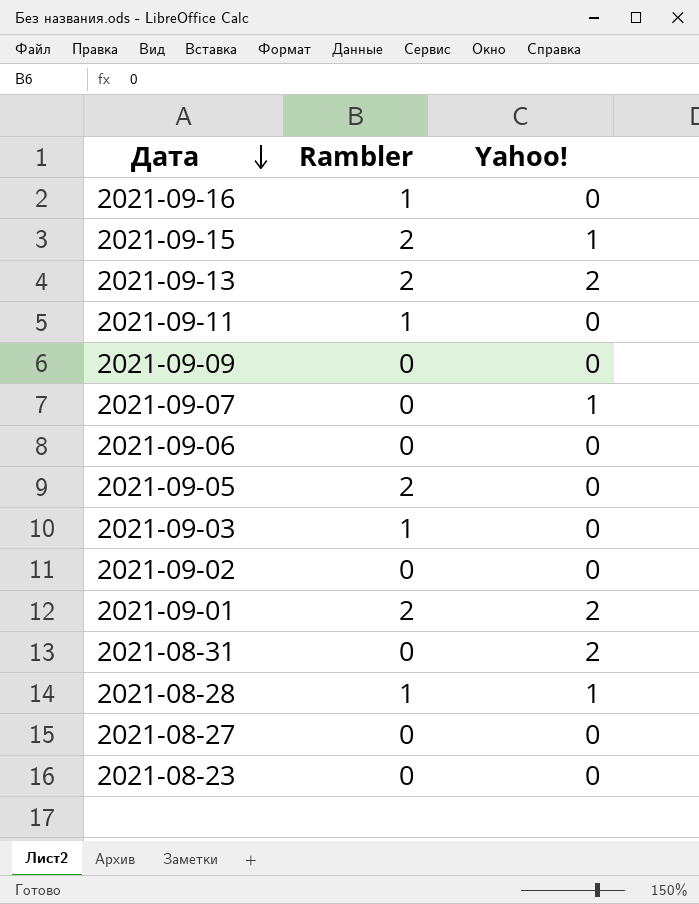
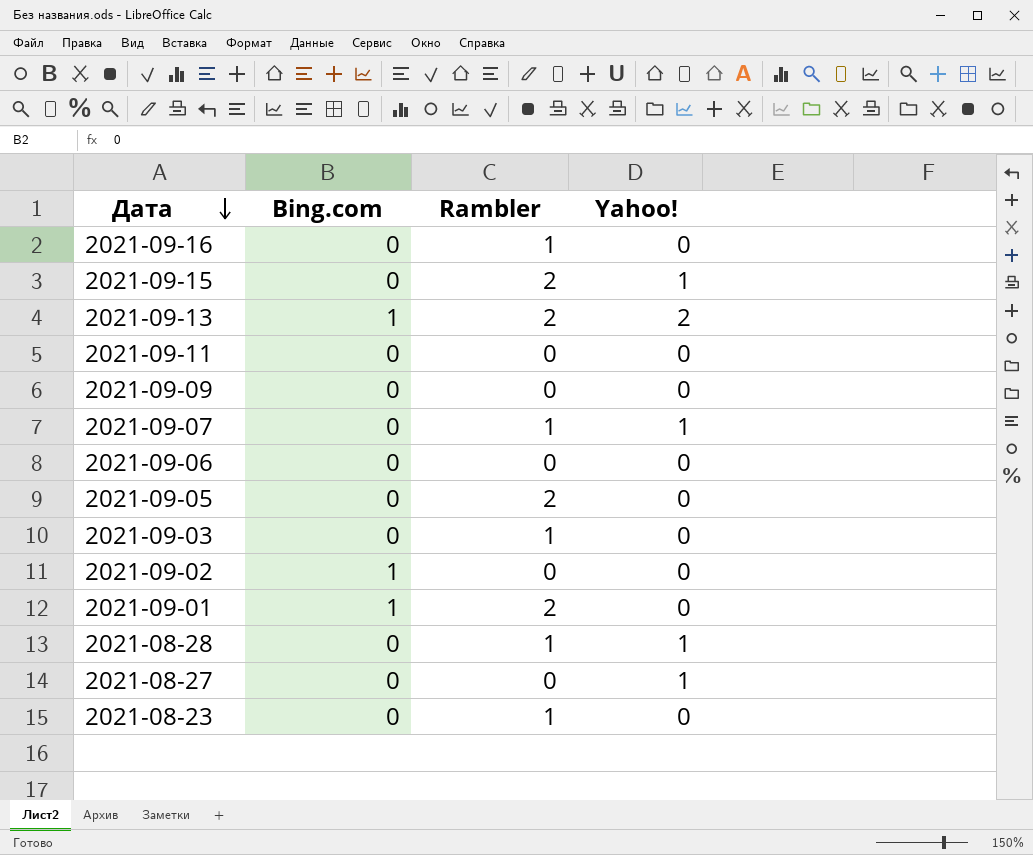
column Bing.com | position: none -> 2
row 2021-08-31: 0 | 2 -> none
2021-09-11 | Rambler: 1 -> 0
2021-09-07 | Rambler: 0 -> 1
2021-09-01 | Yahoo!: 2 -> 0
2021-08-27 | Yahoo!: 0 -> 1
2021-08-23 | Rambler: 0 -> 1

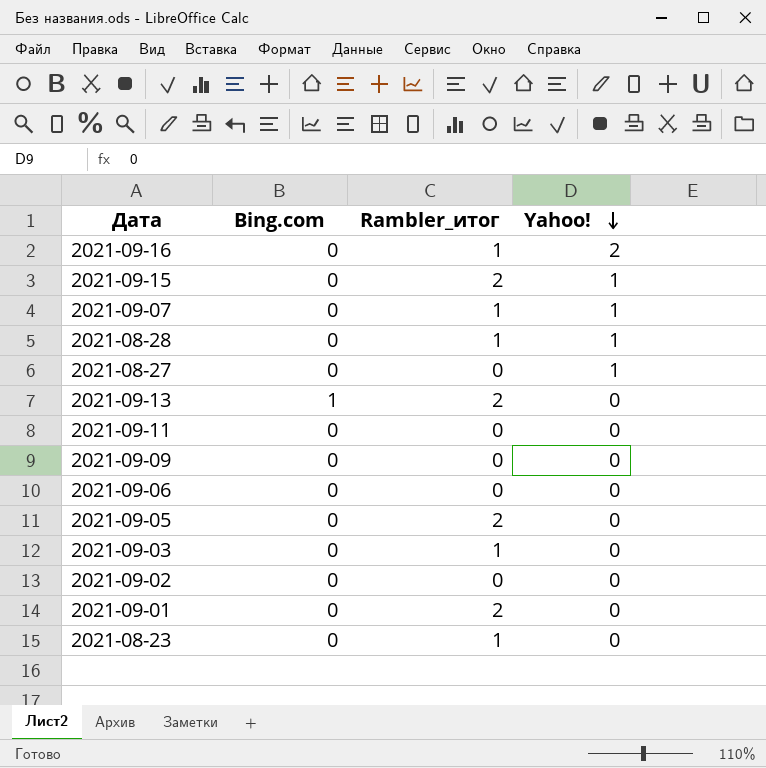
row order: Дата descending -> Yahoo! descending
column name: Rambler -> Rambler_итог
2021-09-16 | Yahoo!: 0 -> 2
2021-09-13 | Yahoo!: 2 -> 0
2021-09-02 | Bing.com: 1 -> 0
2021-09-01 | Bing.com: 1 -> 0

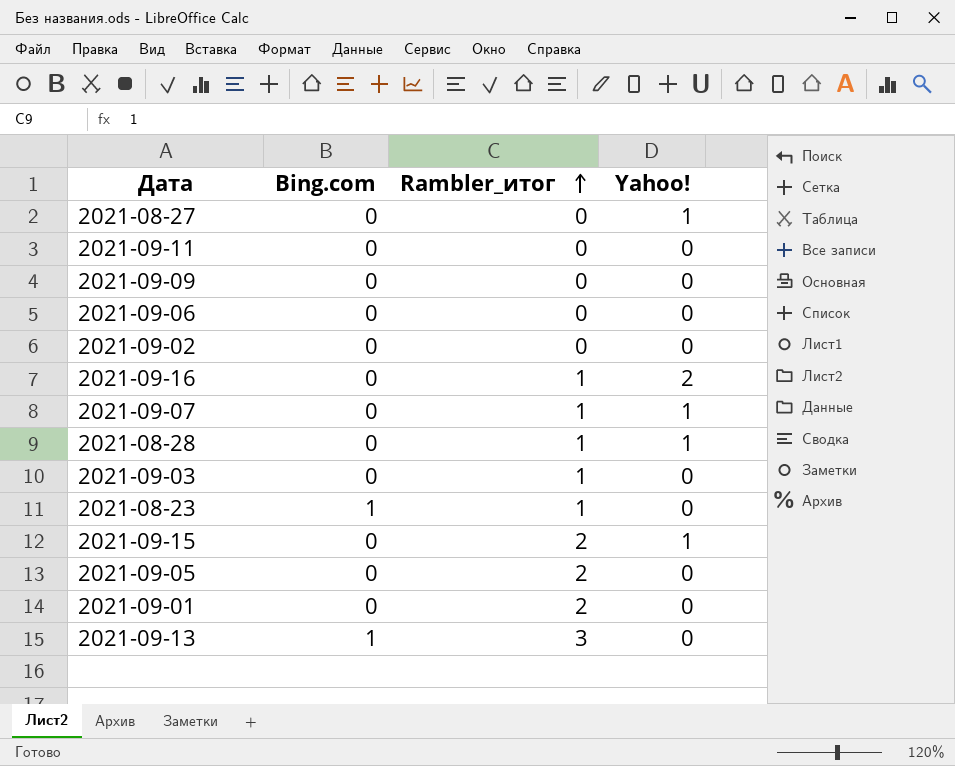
row order: Yahoo! descending -> Rambler_итог ascending
2021-08-23 | Bing.com: 0 -> 1
2021-09-13 | Rambler_итог: 2 -> 3

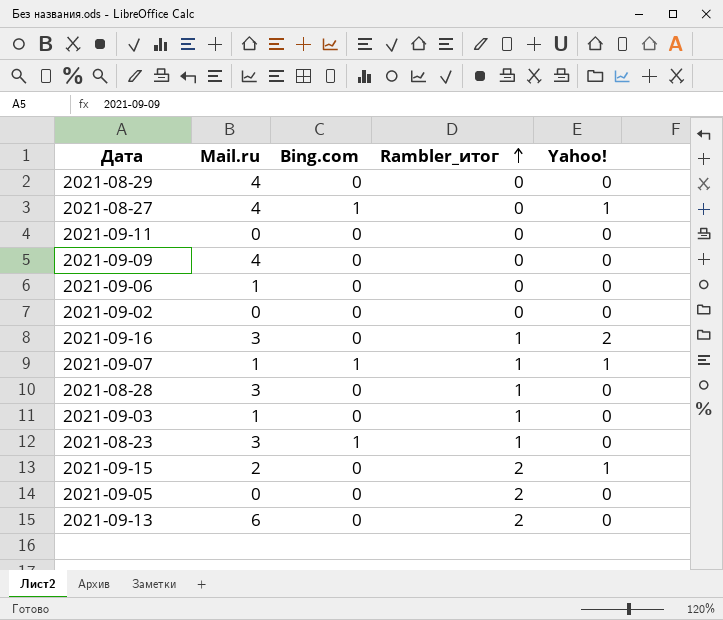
column Mail.ru | position: none -> 2
row 2021-09-01: 0 | 2 | 0 -> none
row 2021-08-29: none -> 4 | 0 | 0 | 0
2021-08-27 | Bing.com: 0 -> 1
2021-09-07 | Bing.com: 0 -> 1
2021-08-28 | Yahoo!: 1 -> 0
2021-09-13 | Bing.com: 1 -> 0
2021-09-13 | Rambler_итог: 3 -> 2

